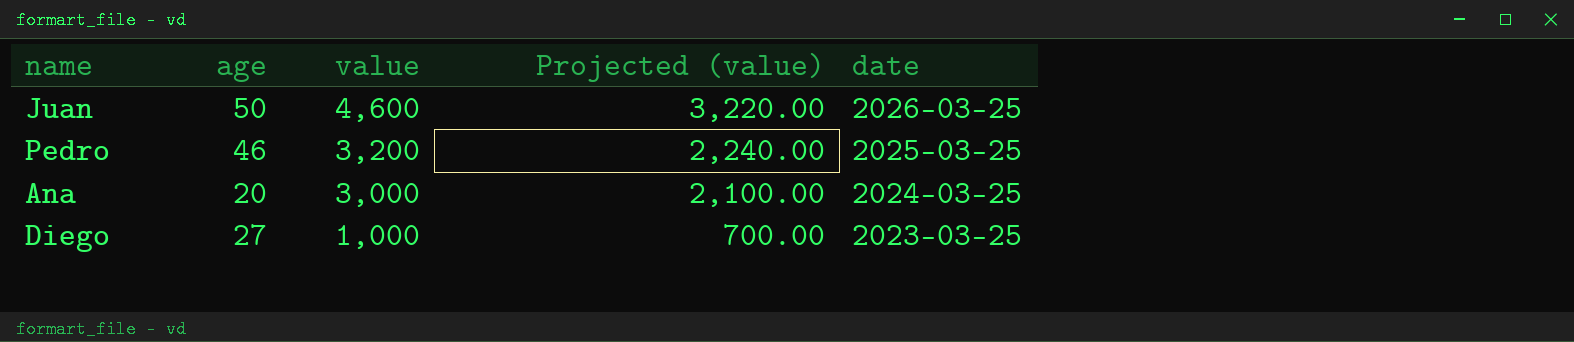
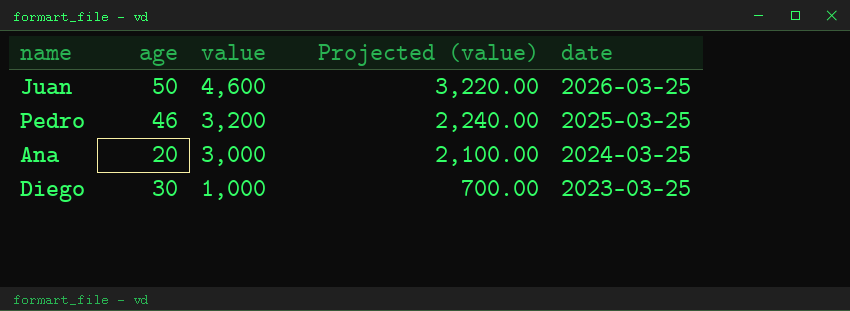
Diego | age: 27 -> 30

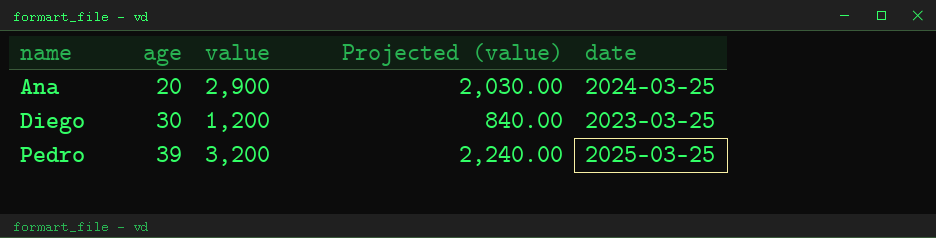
row order: value descending -> name ascending
row Juan: 50 | 4,600 | 3,220.00 | 2026-03-25 -> none
Ana | value: 3,000 -> 2,900
Ana | Projected (value): 2,100.00 -> 2,030.00
Diego | value: 1,000 -> 1,200
Diego | Projected (value): 700.00 -> 840.00
Pedro | age: 46 -> 39

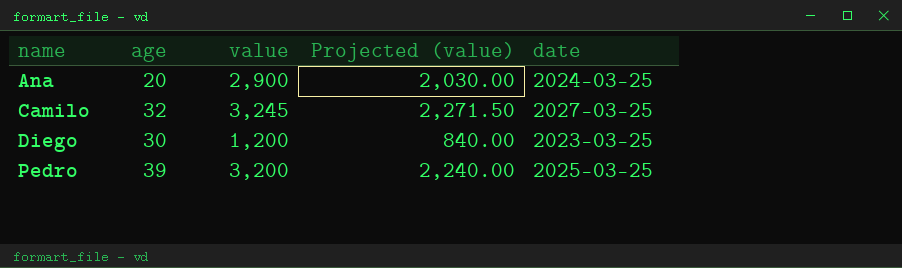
row Camilo: none -> 32 | 3,245 | 2,271.50 | 2027-03-25

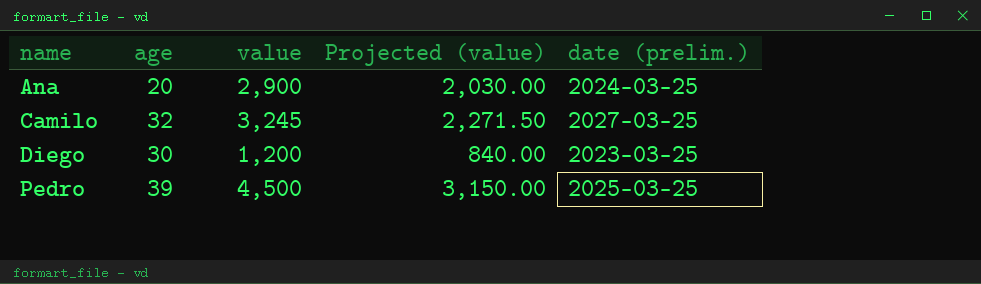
column name: date -> date (prelim.)
Pedro | value: 3,200 -> 4,500
Pedro | Projected (value): 2,240.00 -> 3,150.00

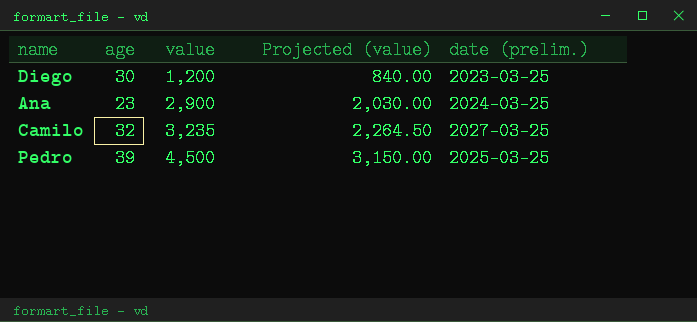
row order: name ascending -> value ascending
Ana | age: 20 -> 23
Camilo | value: 3,245 -> 3,235
Camilo | Projected (value): 2,271.50 -> 2,264.50

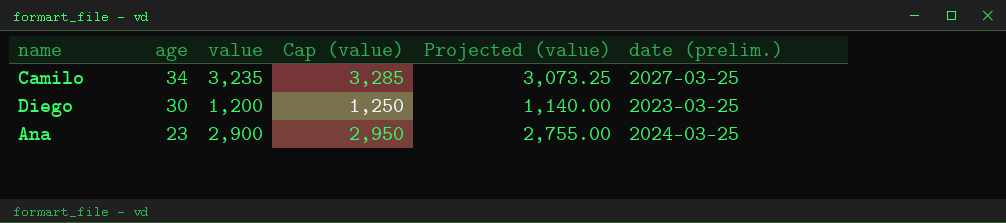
row order: value ascending -> age descending
column Cap (value) | formula: none -> [value] + 50
column Projected (value) | formula: [value] * 0.7 -> [value] * 0.95
row Pedro: 39 | 4,500 | 3,150.00 | 2025-03-25 -> none
Camilo | age: 32 -> 34

